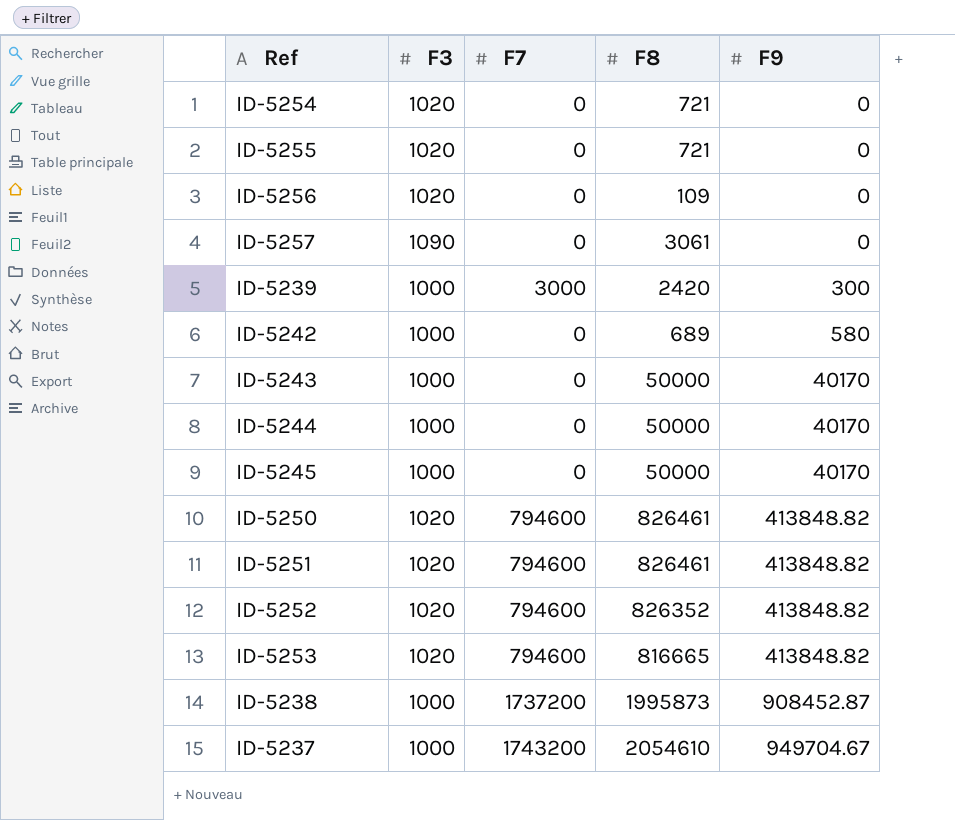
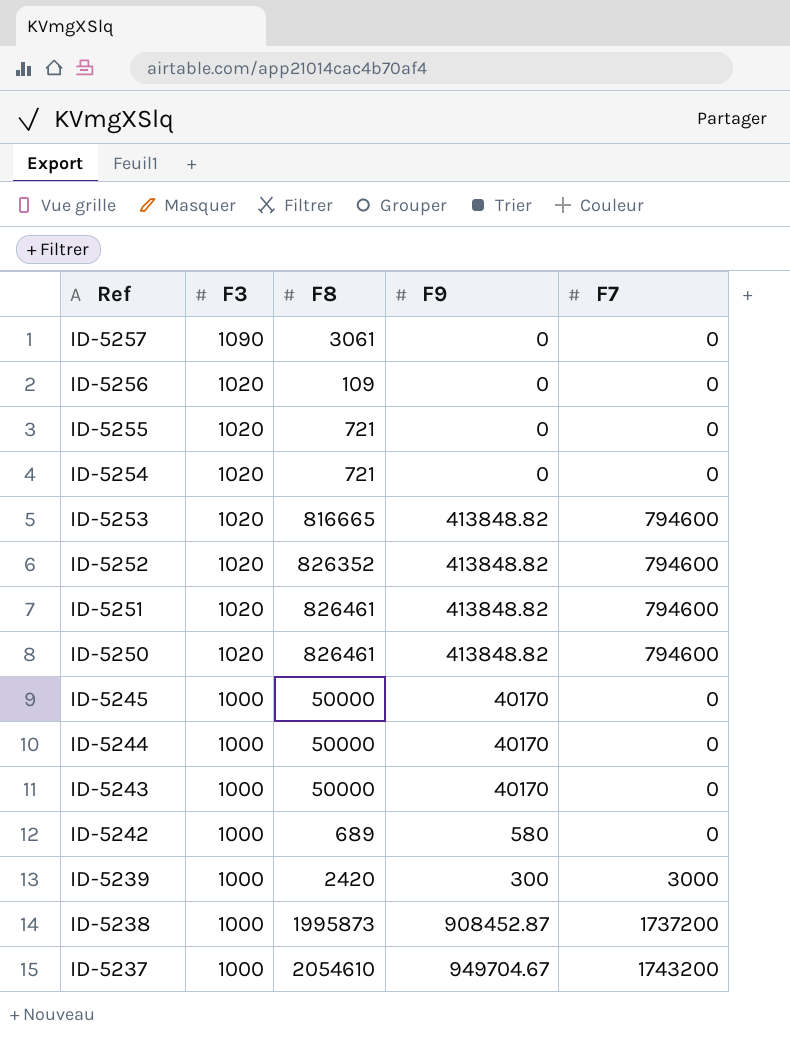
row order: F9 ascending -> Ref descending
column F7 | position: 3 -> 5

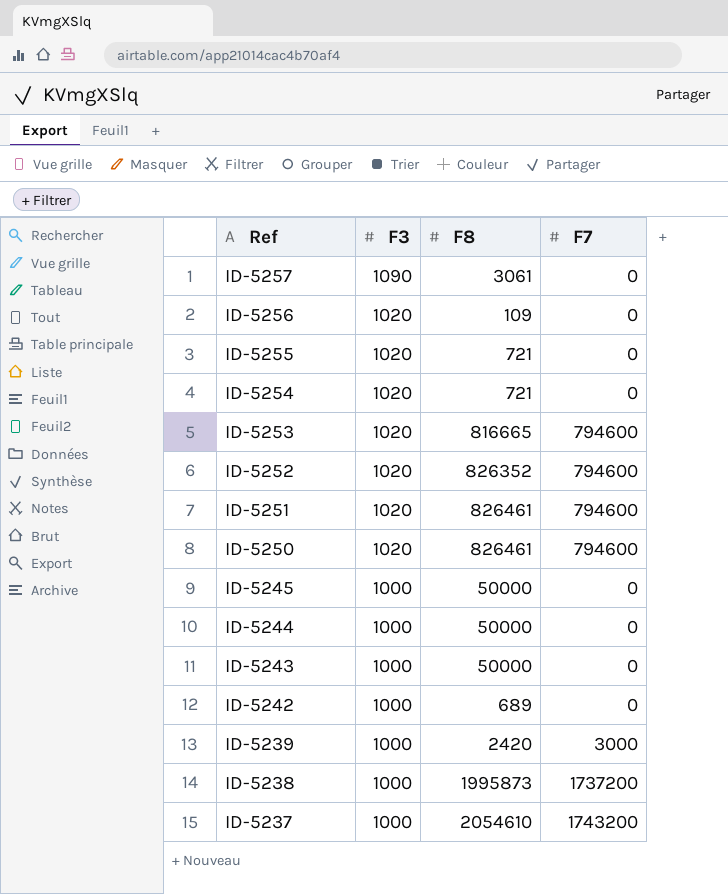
column F9 | position: 4 -> none

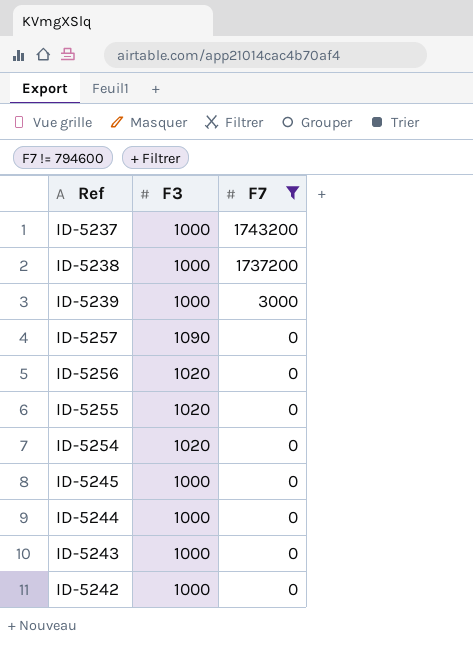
filter: none -> F7 != 794600
row order: Ref descending -> F7 descending
column F8 | position: 3 -> none

